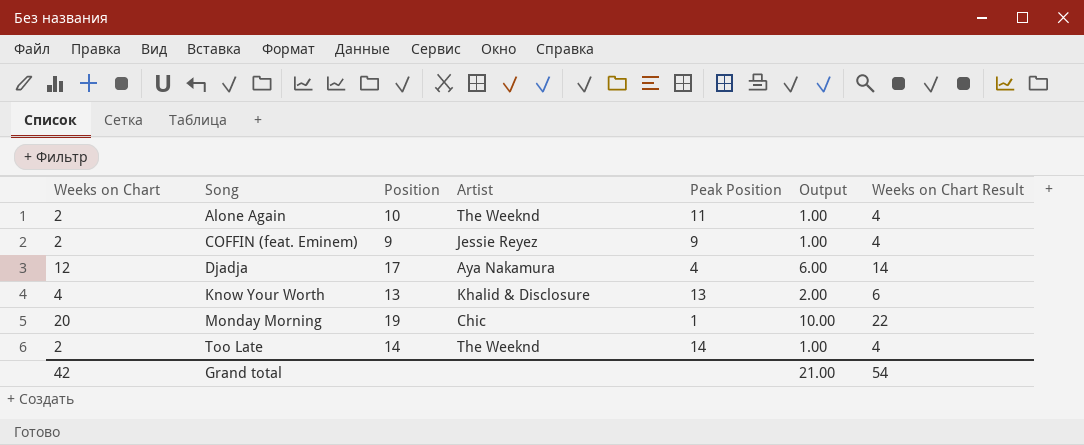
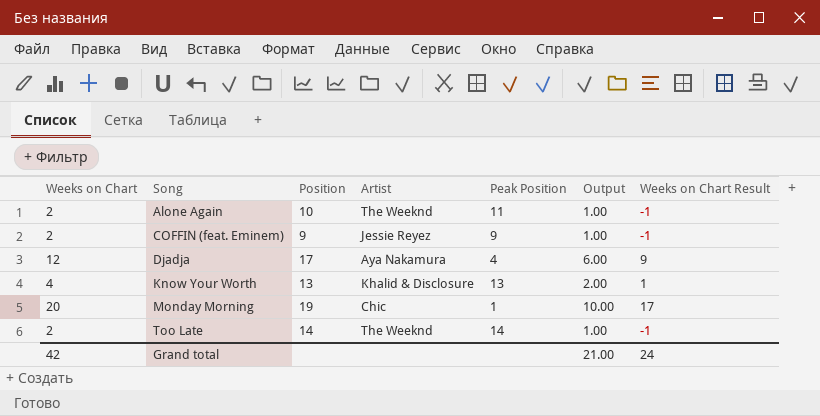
column Weeks on Chart Result | formula: [Weeks on Chart] + 2 -> [Weeks on Chart] - 3
Grand total | Weeks on Chart Result: 54 -> 24

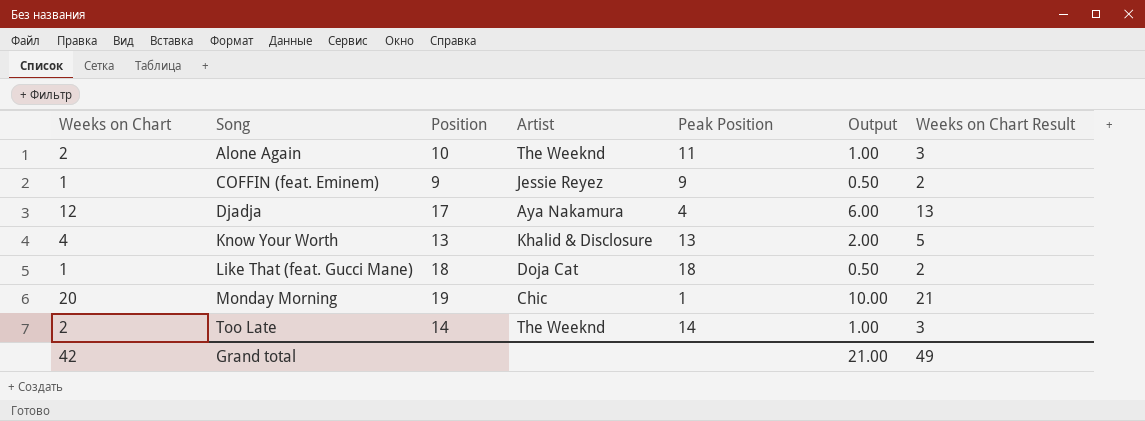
column Weeks on Chart Result | formula: [Weeks on Chart] - 3 -> [Weeks on Chart] + 1
COFFIN (feat. Eminem) | Weeks on Chart: 2 -> 1
COFFIN (feat. Eminem) | Output: 1.00 -> 0.50
row Like That (feat. Gucci Mane): none -> 1 | 18 | Doja Cat | 18 | 0.50 | 2
Grand total | Weeks on Chart Result: 24 -> 49

